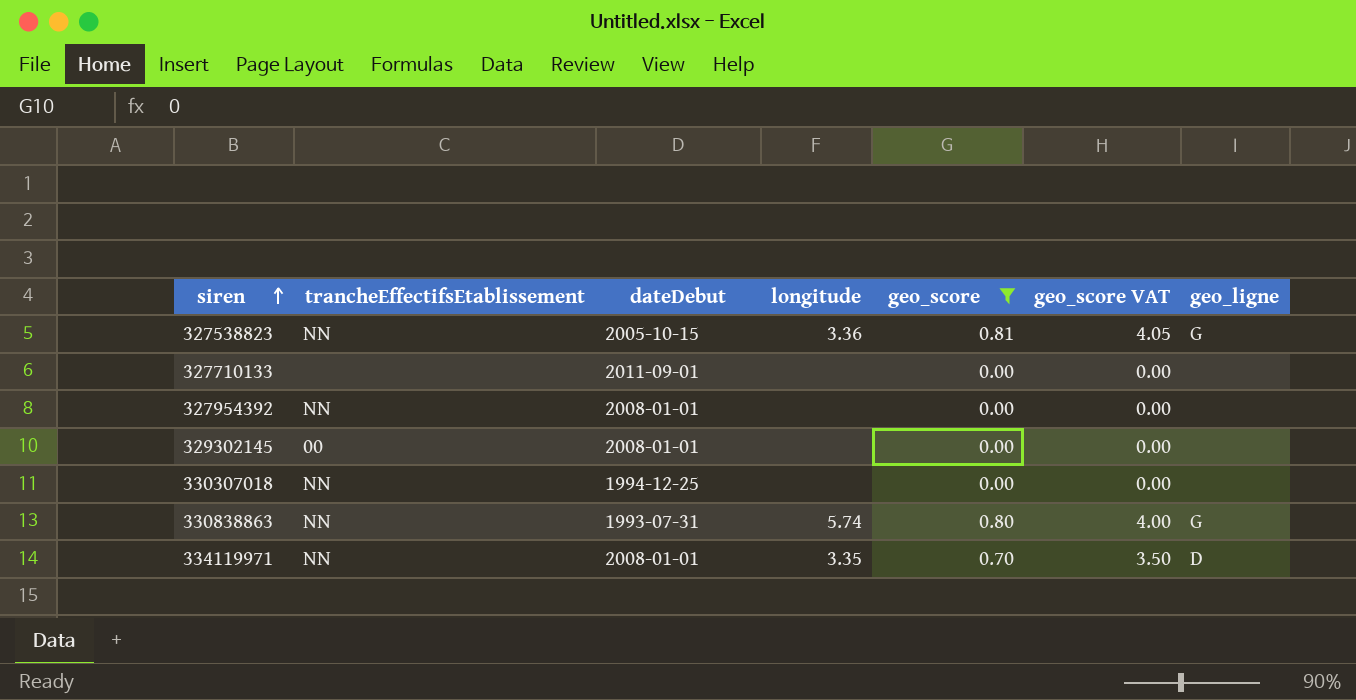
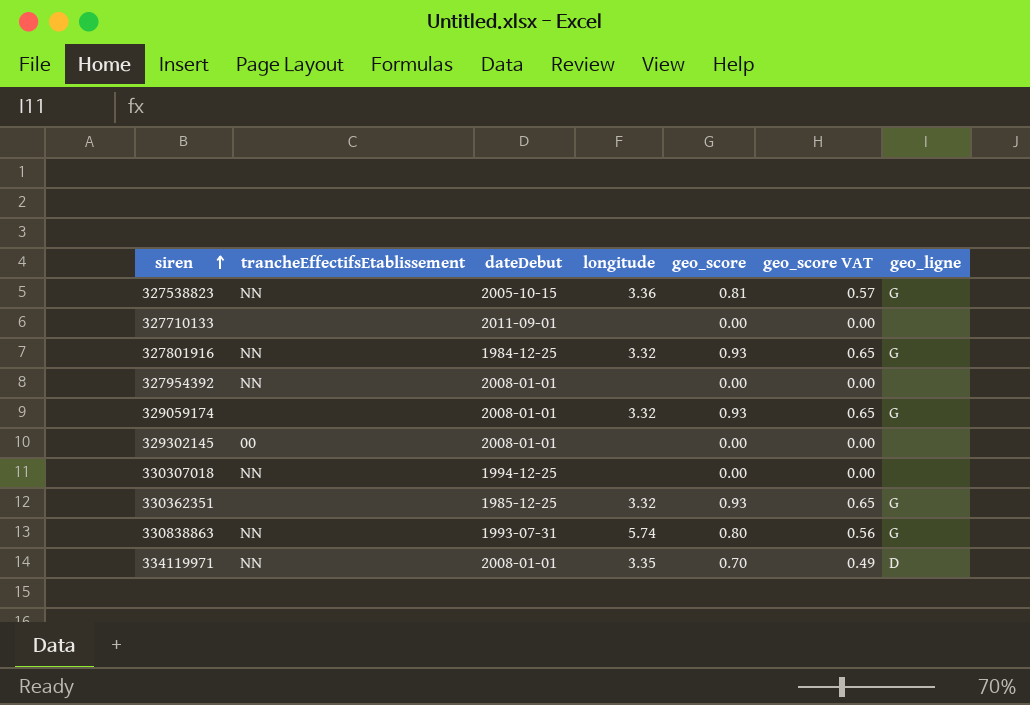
filter: geo_score != 0.93 -> none
column geo_score VAT | formula: [geo_score] * 5 -> [geo_score] * 0.7

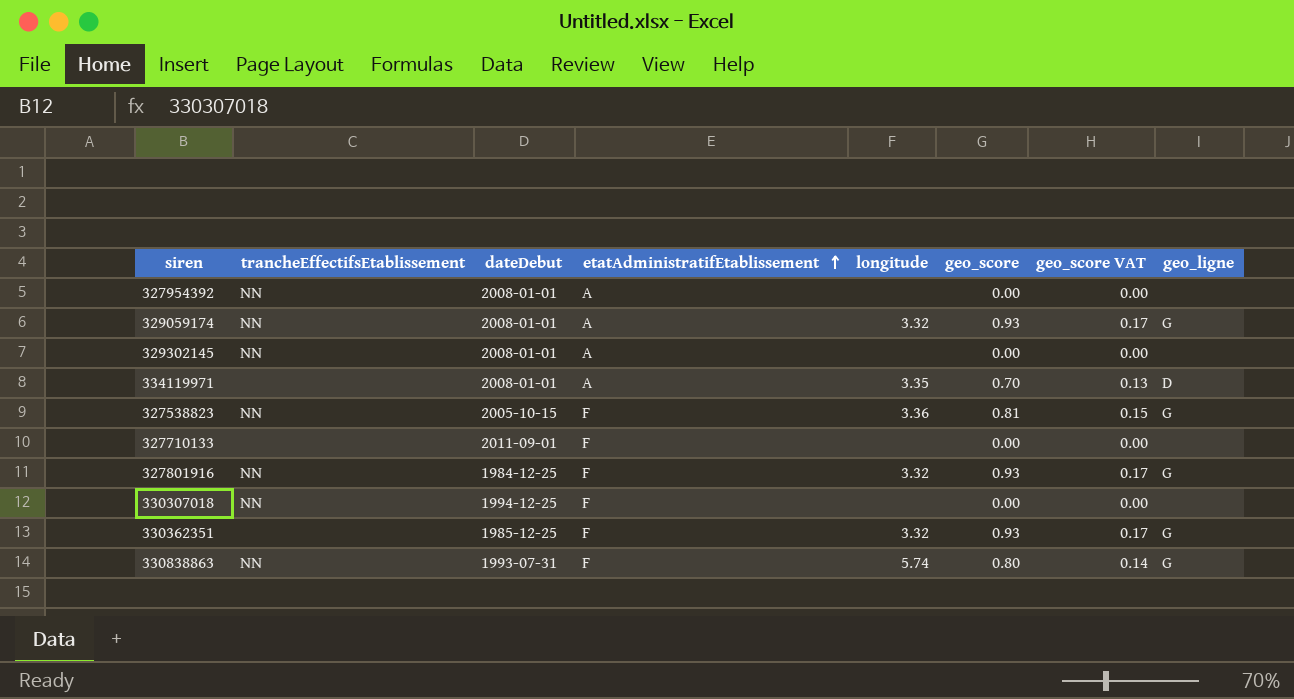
row order: siren ascending -> etatAdministratifEtablissement ascending
column etatAdministratifEtablissement | position: none -> 4
column geo_score VAT | formula: [geo_score] * 0.7 -> [geo_score] * 0.18
329059174 | trancheEffectifsEtablissement: none -> NN
329302145 | trancheEffectifsEtablissement: 00 -> NN
334119971 | trancheEffectifsEtablissement: NN -> none

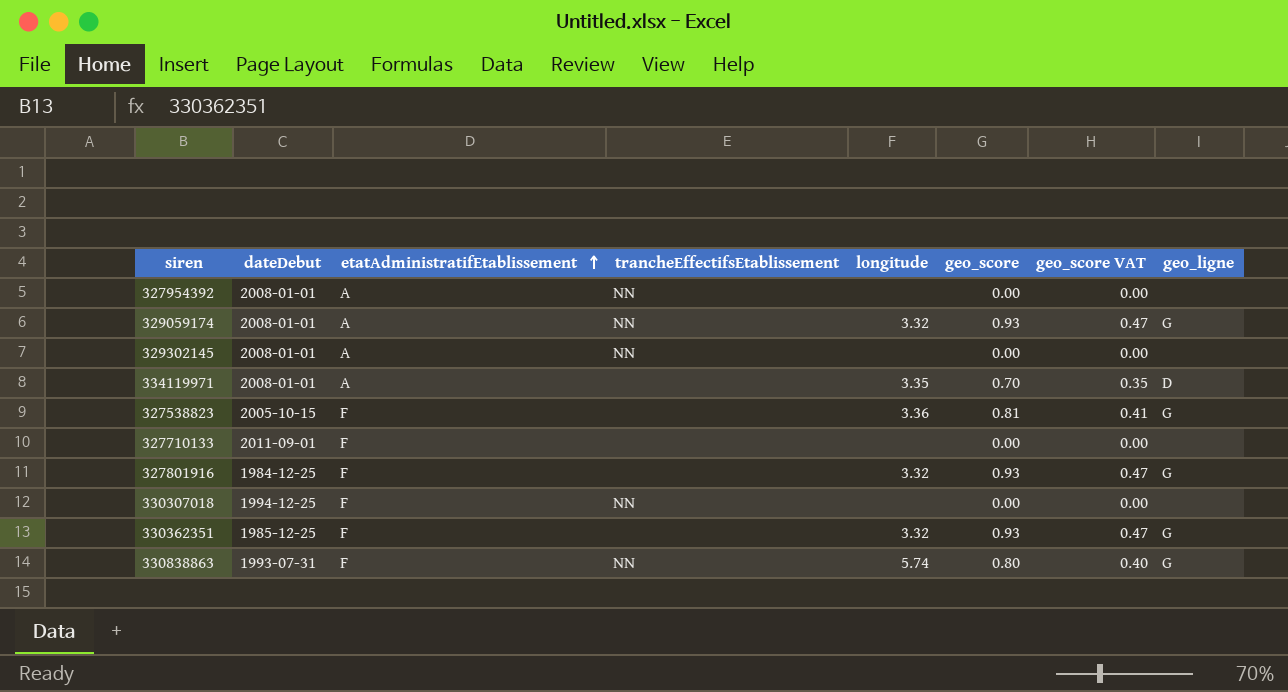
column trancheEffectifsEtablissement | position: 2 -> 4
column geo_score VAT | formula: [geo_score] * 0.18 -> [geo_score] * 0.5
327538823 | trancheEffectifsEtablissement: NN -> none
327801916 | trancheEffectifsEtablissement: NN -> none

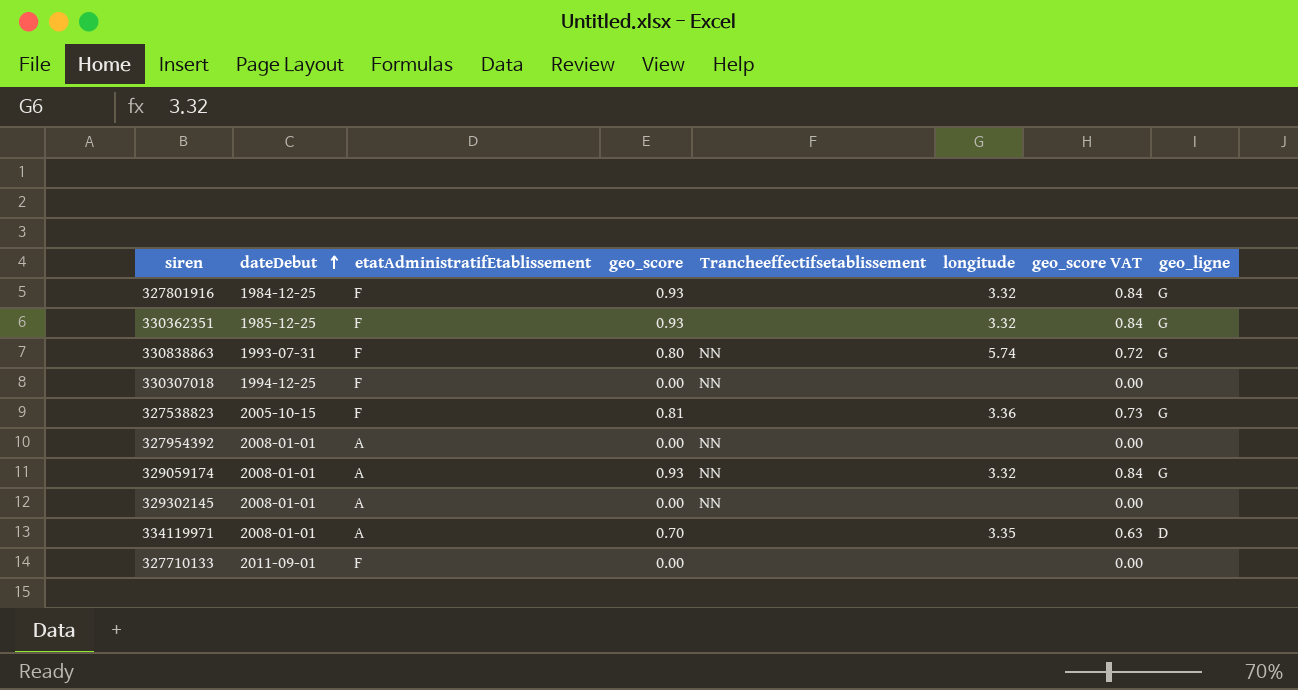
row order: etatAdministratifEtablissement ascending -> dateDebut ascending
column geo_score | position: 6 -> 4
column name: trancheEffectifsEtablissement -> Trancheeffectifsetablissement
column geo_score VAT | formula: [geo_score] * 0.5 -> [geo_score] * 0.9

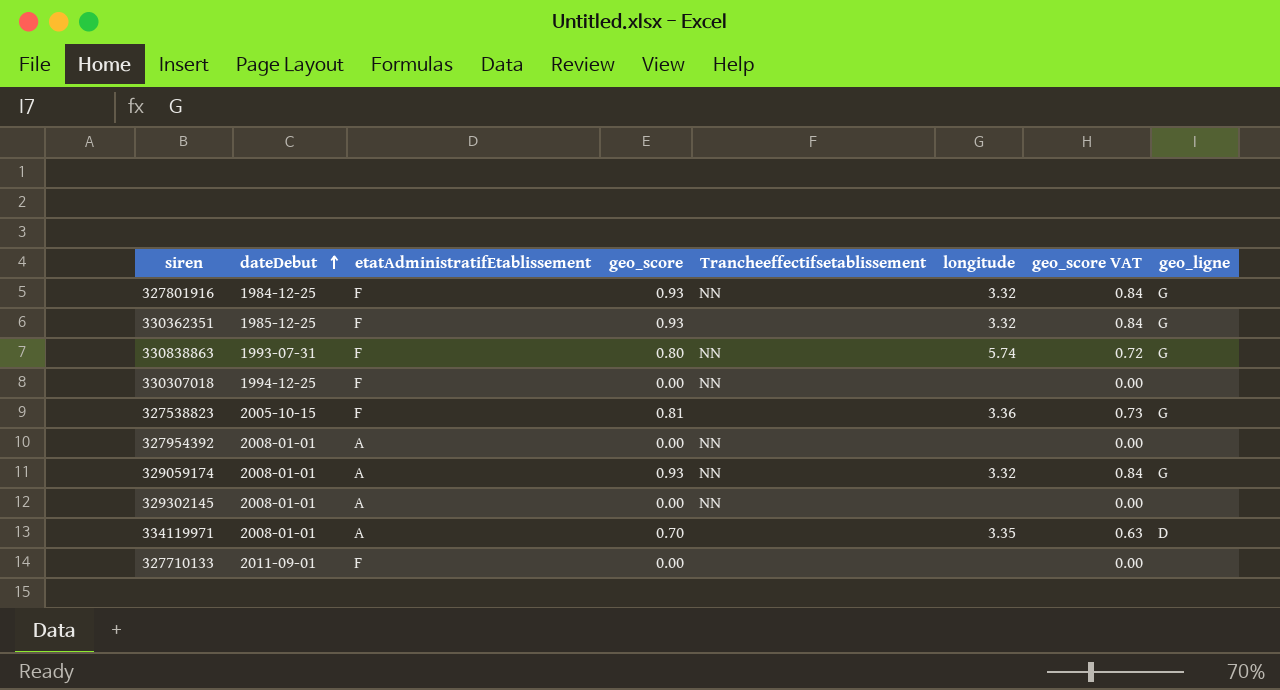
327801916 | Trancheeffectifsetablissement: none -> NN

